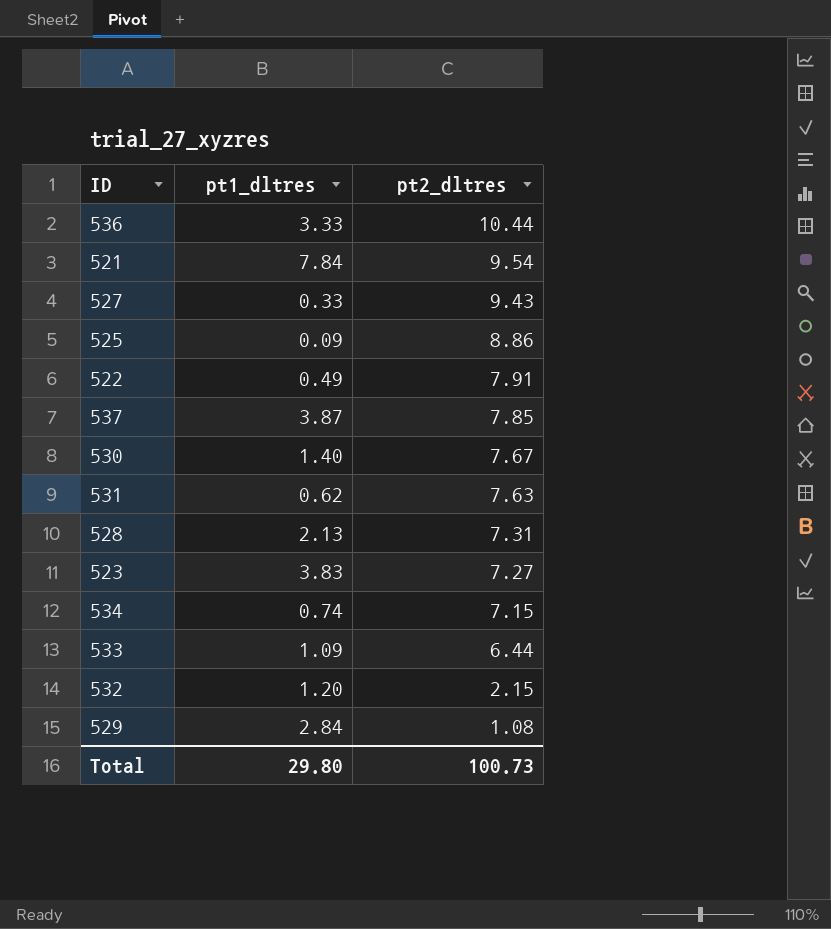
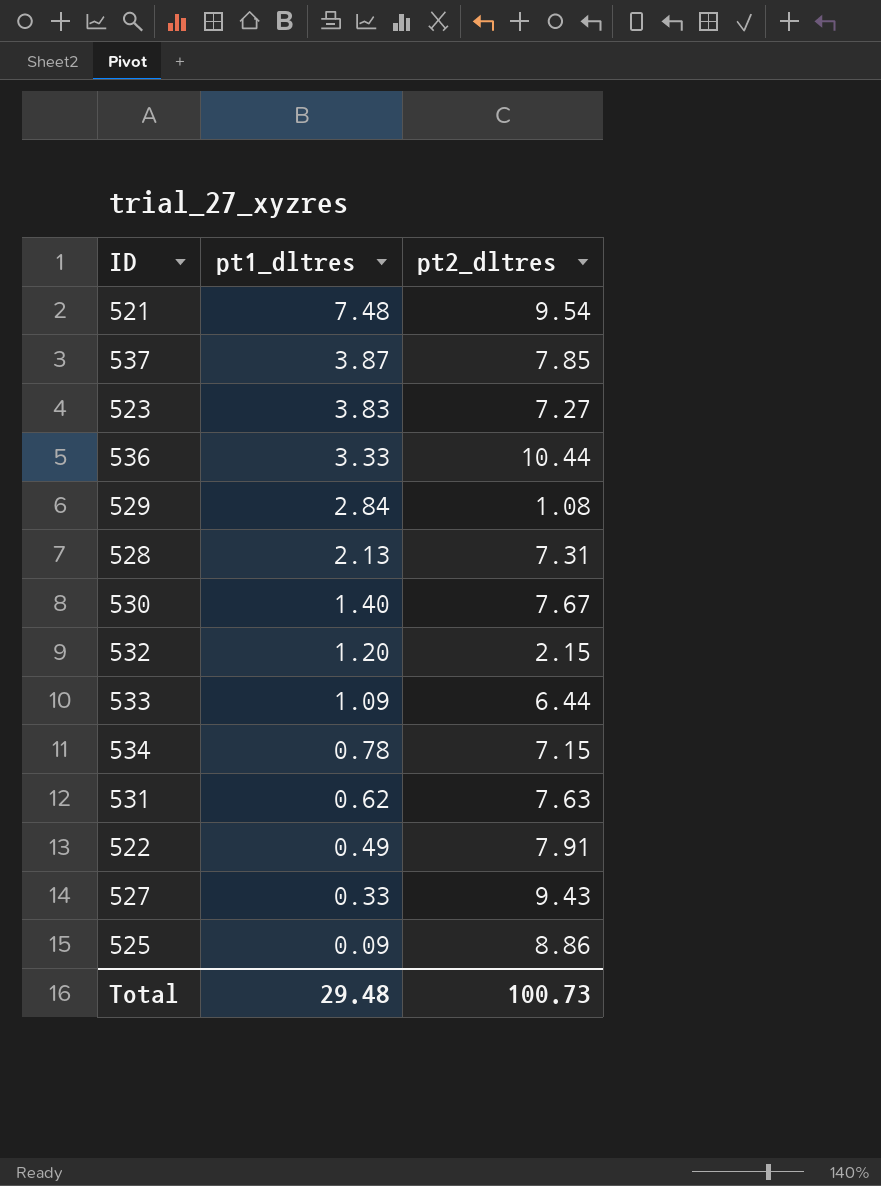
row order: pt2_dltres descending -> pt1_dltres descending
521 | pt1_dltres: 7.84 -> 7.48
534 | pt1_dltres: 0.74 -> 0.78
Total | pt1_dltres: 29.80 -> 29.48

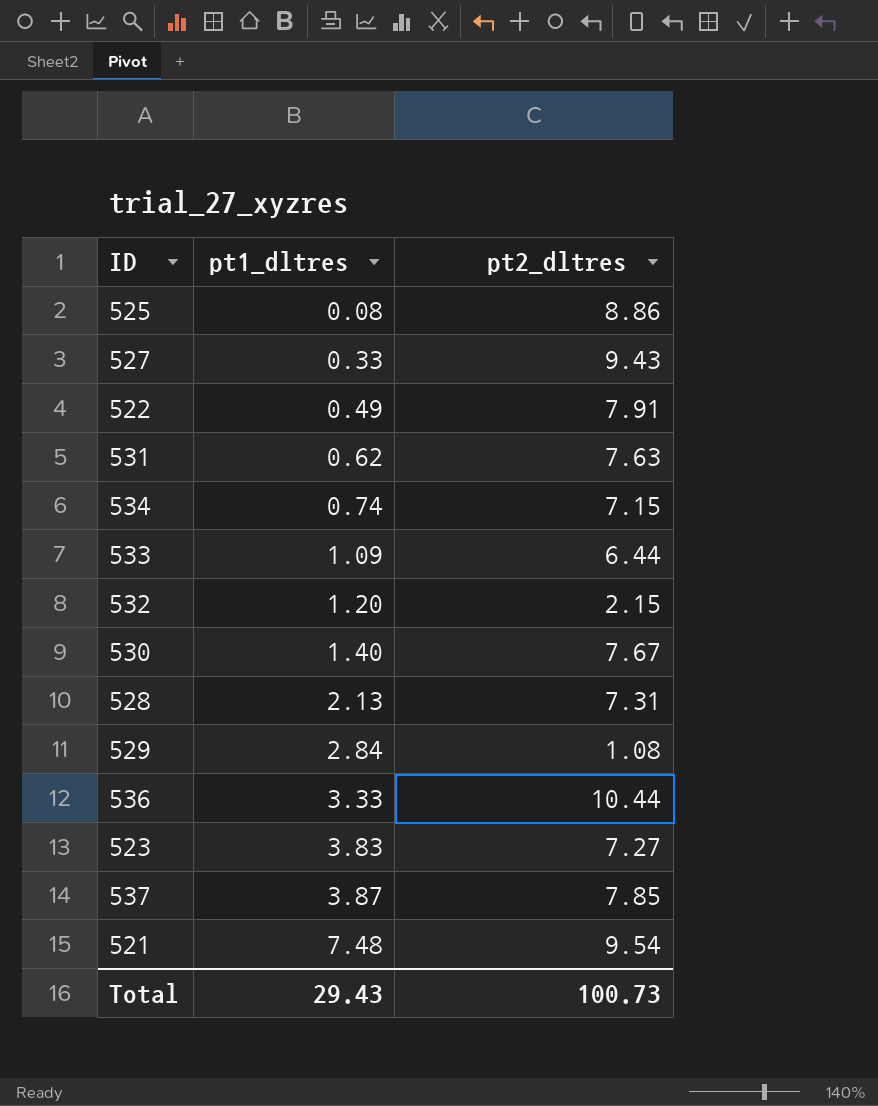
row order: pt1_dltres descending -> pt1_dltres ascending
525 | pt1_dltres: 0.09 -> 0.08
534 | pt1_dltres: 0.78 -> 0.74
Total | pt1_dltres: 29.48 -> 29.43

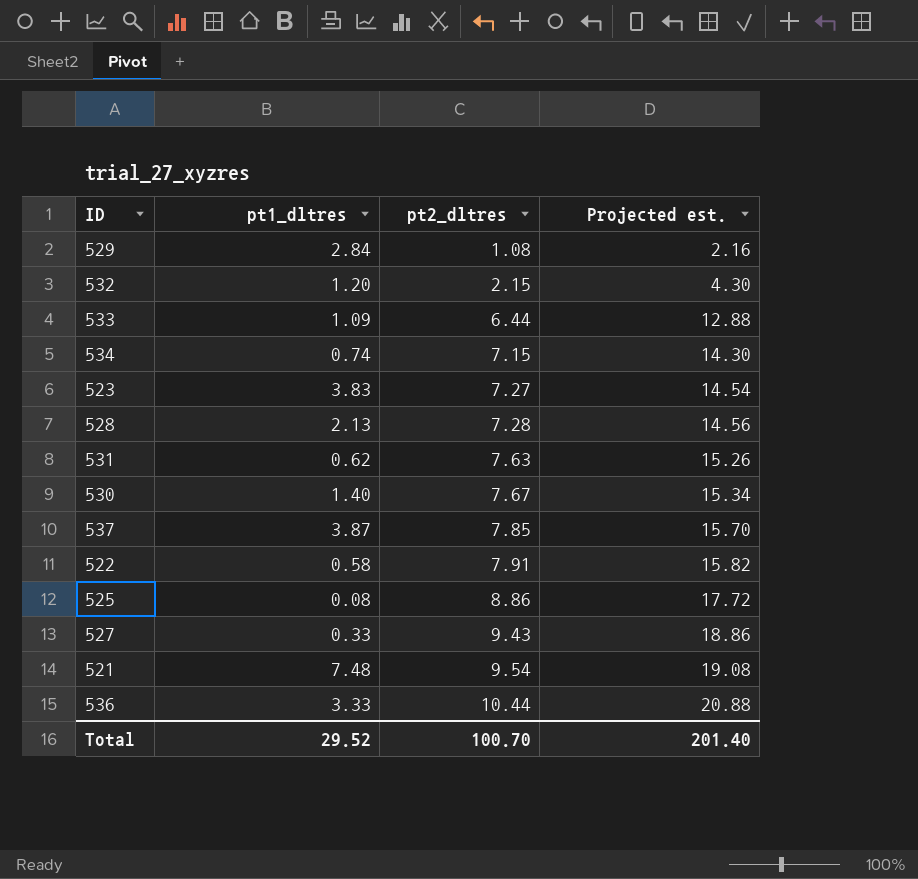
row order: pt1_dltres ascending -> pt2_dltres ascending
column Projected est. | formula: none -> [pt2_dltres] * 2
528 | pt2_dltres: 7.31 -> 7.28
522 | pt1_dltres: 0.49 -> 0.58
Total | pt1_dltres: 29.43 -> 29.52
Total | pt2_dltres: 100.73 -> 100.70

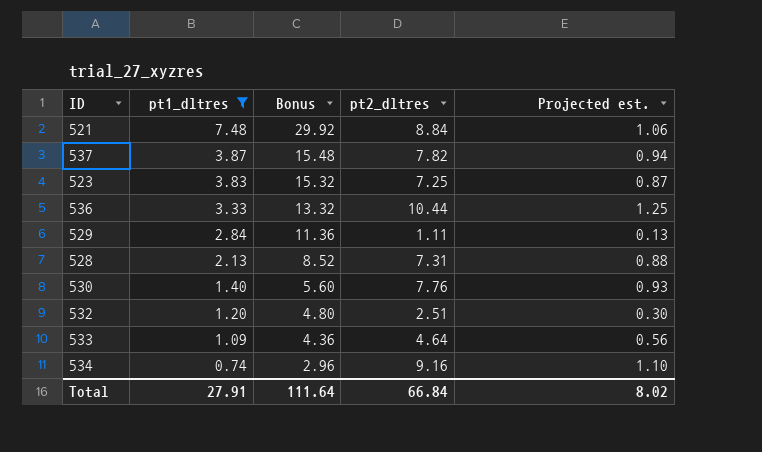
filter: none -> pt1_dltres >= 0.74
row order: pt2_dltres ascending -> pt1_dltres descending
column Bonus | formula: none -> [pt1_dltres] * 4
column Projected est. | formula: [pt2_dltres] * 2 -> [pt2_dltres] * 0.12
521 | pt2_dltres: 9.54 -> 8.84
537 | pt2_dltres: 7.85 -> 7.82
523 | pt2_dltres: 7.27 -> 7.25
529 | pt2_dltres: 1.08 -> 1.11
528 | pt2_dltres: 7.28 -> 7.31
530 | pt2_dltres: 7.67 -> 7.76
532 | pt2_dltres: 2.15 -> 2.51
533 | pt2_dltres: 6.44 -> 4.64
534 | pt2_dltres: 7.15 -> 9.16
Total | pt1_dltres: 29.52 -> 27.91
Total | pt2_dltres: 100.70 -> 66.84
Total | Projected est.: 201.40 -> 8.02

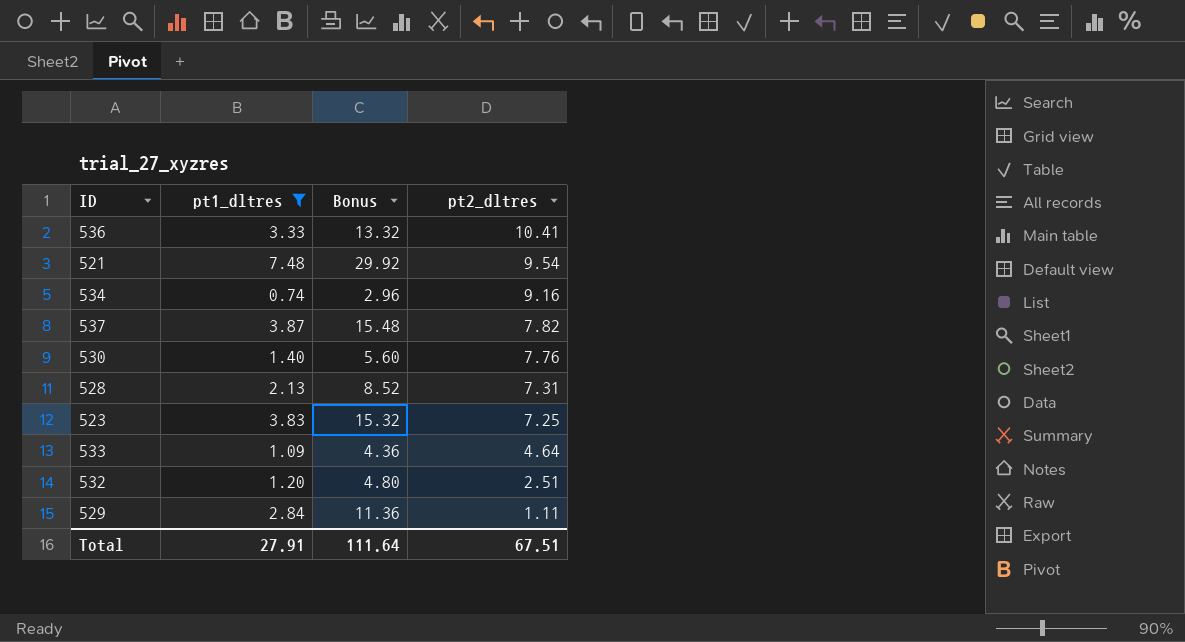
row order: pt1_dltres descending -> pt2_dltres descending
column Projected est. | formula: [pt2_dltres] * 0.12 -> none
536 | pt2_dltres: 10.44 -> 10.41
521 | pt2_dltres: 8.84 -> 9.54
Total | pt2_dltres: 66.84 -> 67.51

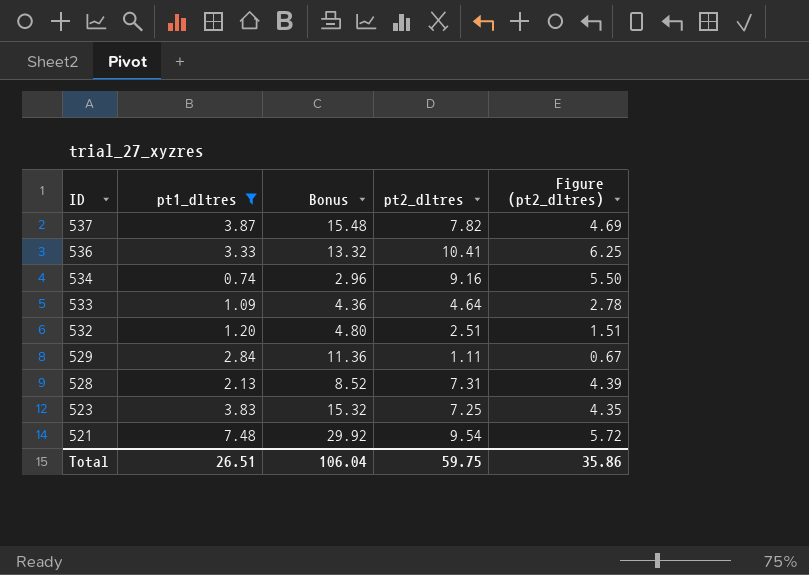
row order: pt2_dltres descending -> ID descending
column Figure (pt2_dltres) | formula: none -> [pt2_dltres] * 0.6
row 530: 1.40 | 5.60 | 7.76 -> none
Total | pt1_dltres: 27.91 -> 26.51
Total | Bonus: 111.64 -> 106.04
Total | pt2_dltres: 67.51 -> 59.75

